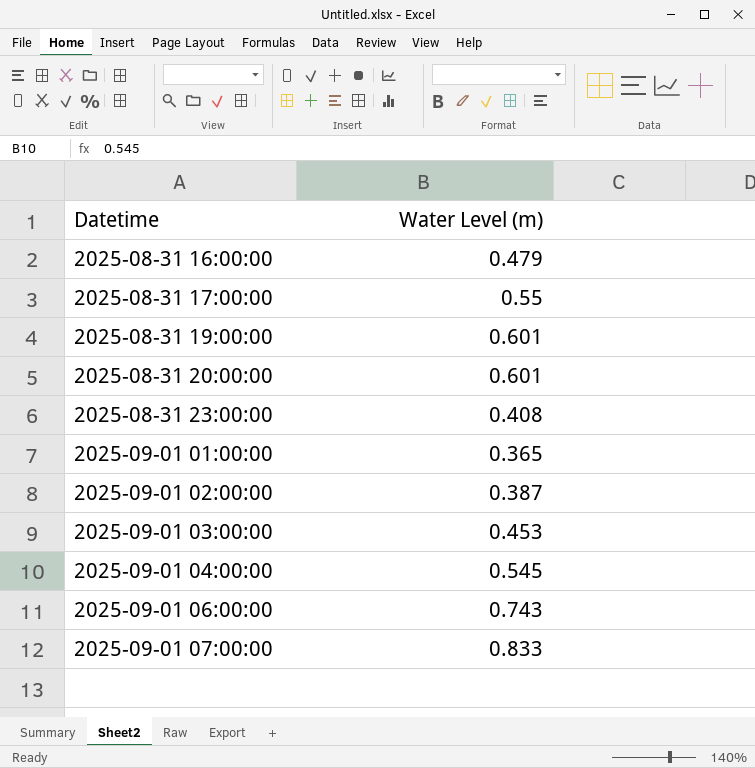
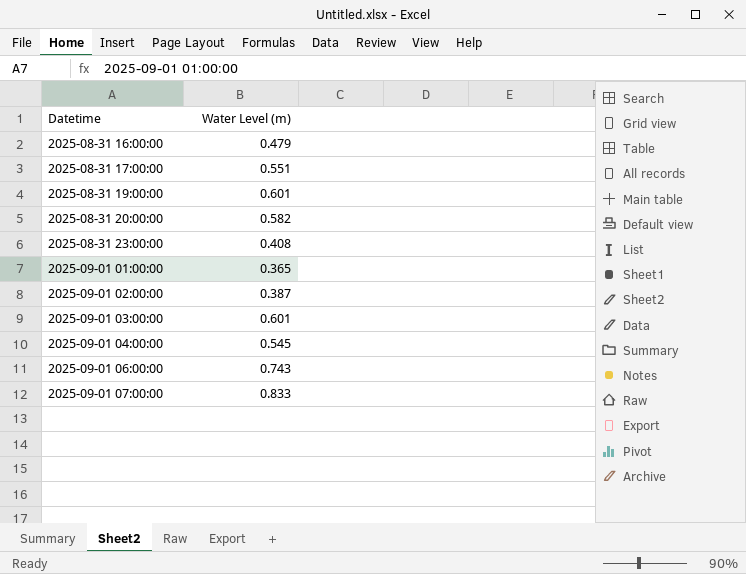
2025-08-31 17:00:00 | Water Level (m): 0.55 -> 0.551
2025-08-31 20:00:00 | Water Level (m): 0.601 -> 0.582
2025-09-01 03:00:00 | Water Level (m): 0.453 -> 0.601

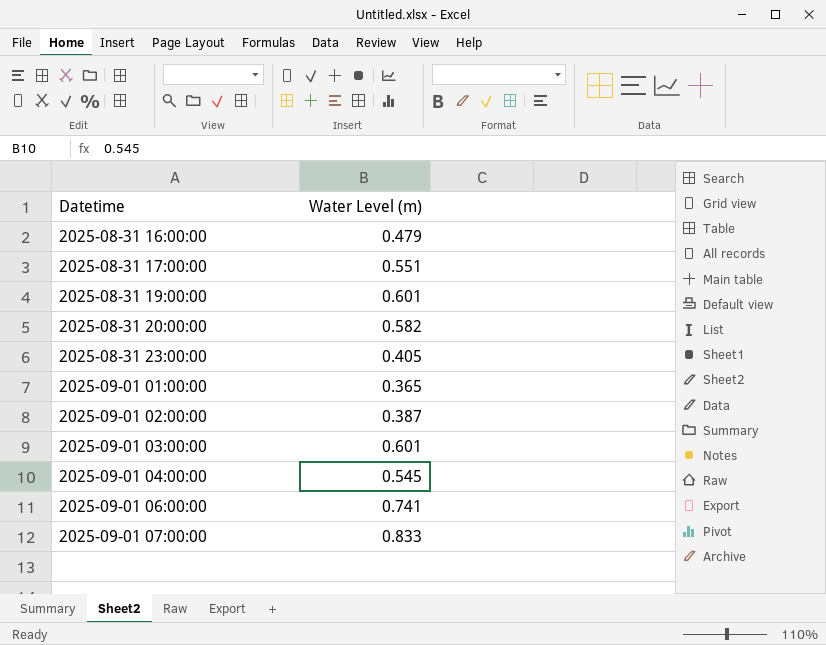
2025-08-31 23:00:00 | Water Level (m): 0.408 -> 0.405
2025-09-01 06:00:00 | Water Level (m): 0.743 -> 0.741

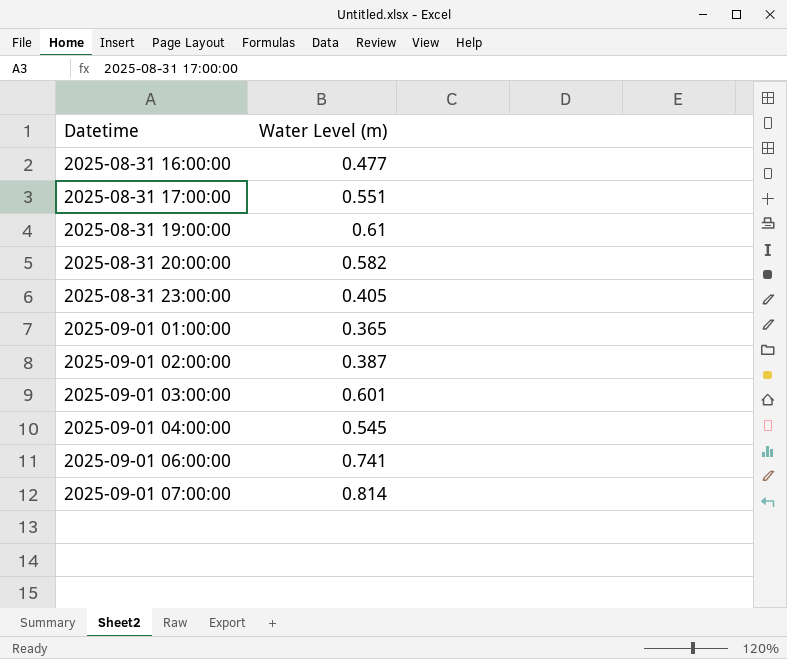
2025-08-31 16:00:00 | Water Level (m): 0.479 -> 0.477
2025-08-31 19:00:00 | Water Level (m): 0.601 -> 0.61
2025-09-01 07:00:00 | Water Level (m): 0.833 -> 0.814

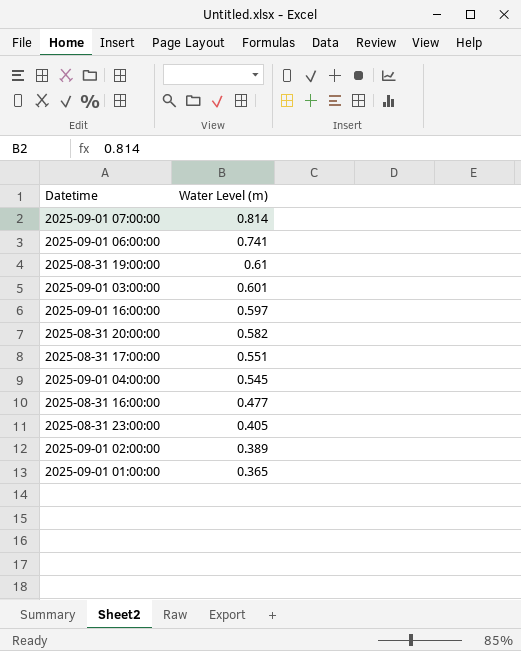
row order: Datetime ascending -> Water Level (m) descending
row 2025-09-01 16:00:00: none -> 0.597
2025-09-01 02:00:00 | Water Level (m): 0.387 -> 0.389

